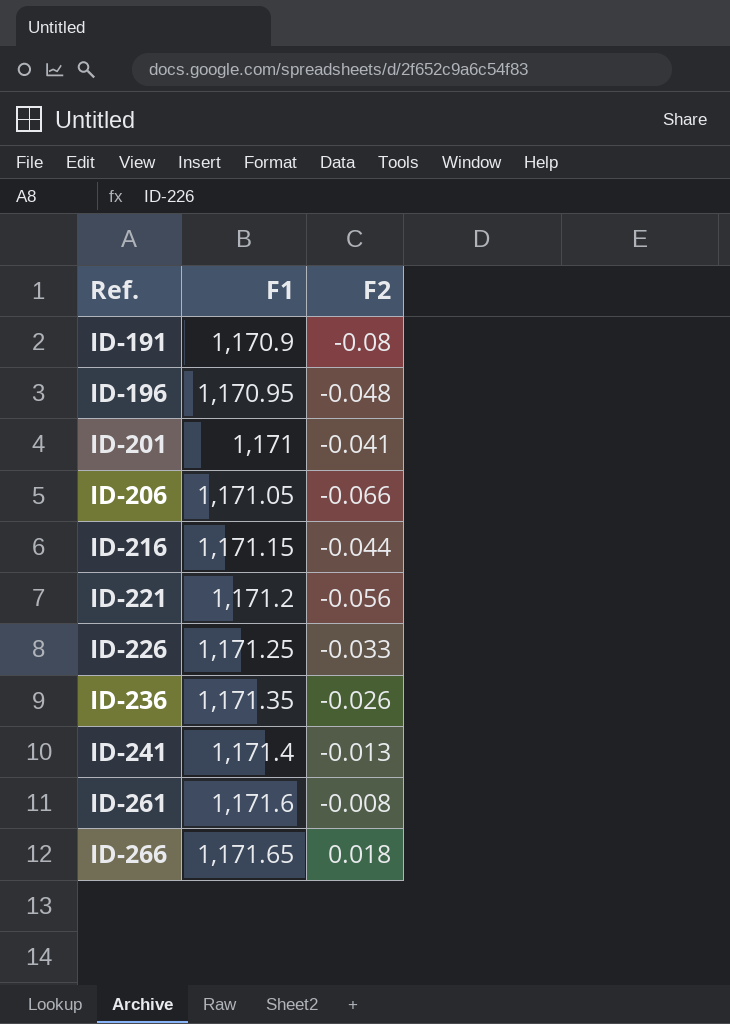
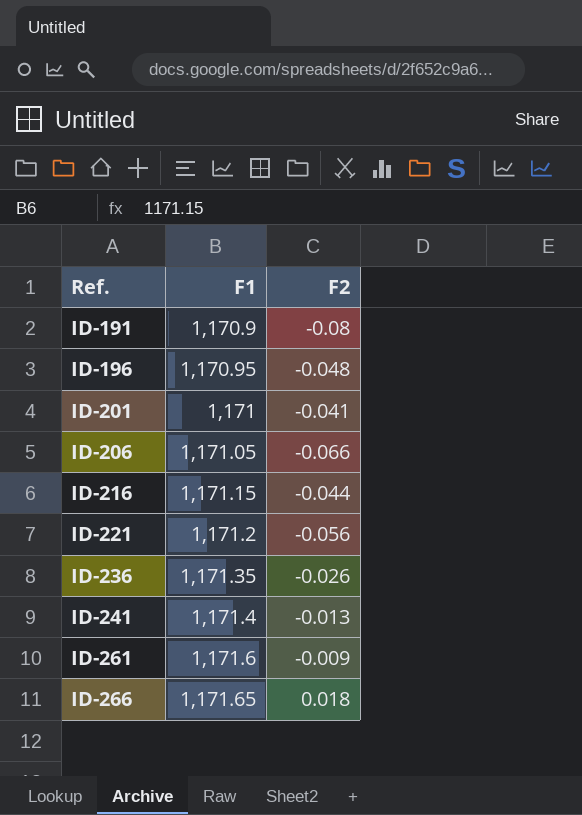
row ID-226: 1,171.25 | -0.033 -> none
ID-261 | F2: -0.008 -> -0.009

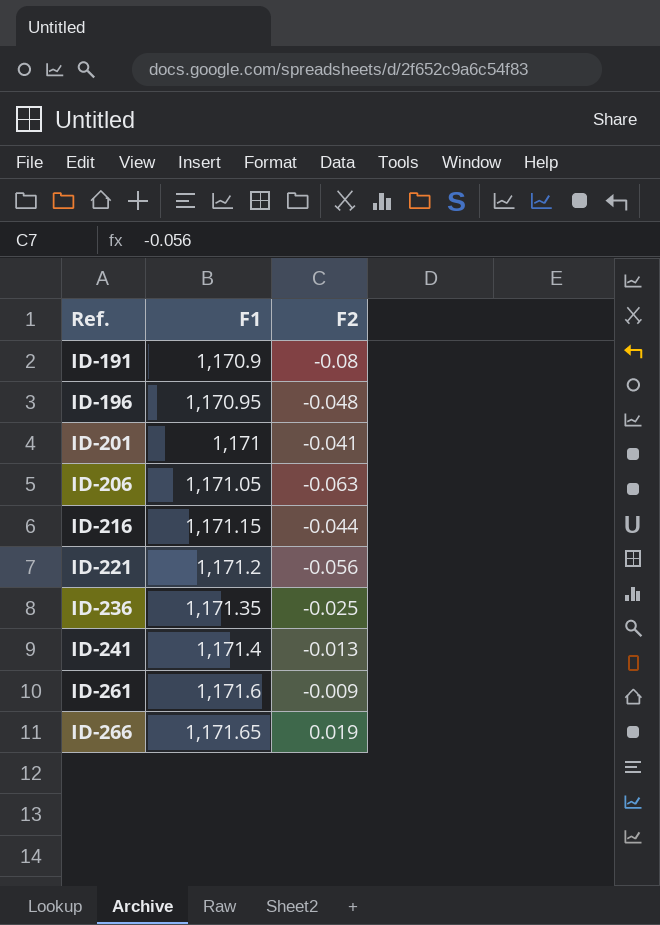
ID-206 | F2: -0.066 -> -0.063
ID-236 | F2: -0.026 -> -0.025
ID-266 | F2: 0.018 -> 0.019

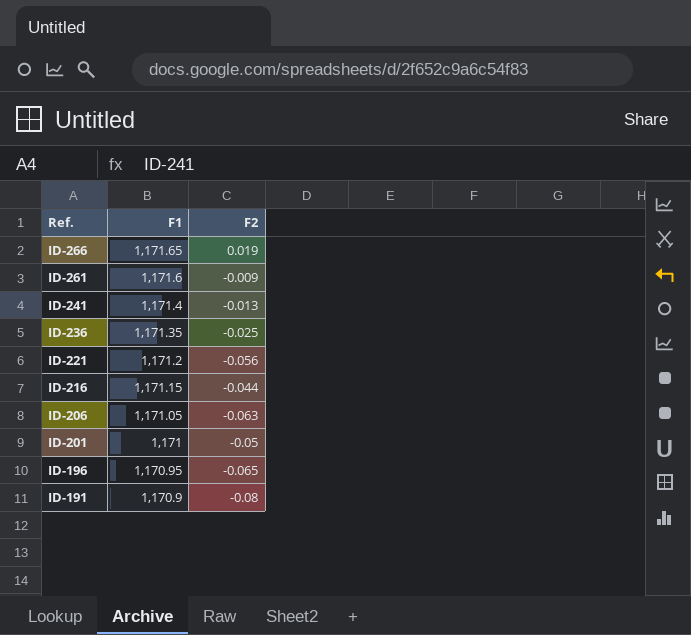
row order: Ref. ascending -> Ref. descending
ID-201 | F2: -0.041 -> -0.05
ID-196 | F2: -0.048 -> -0.065

